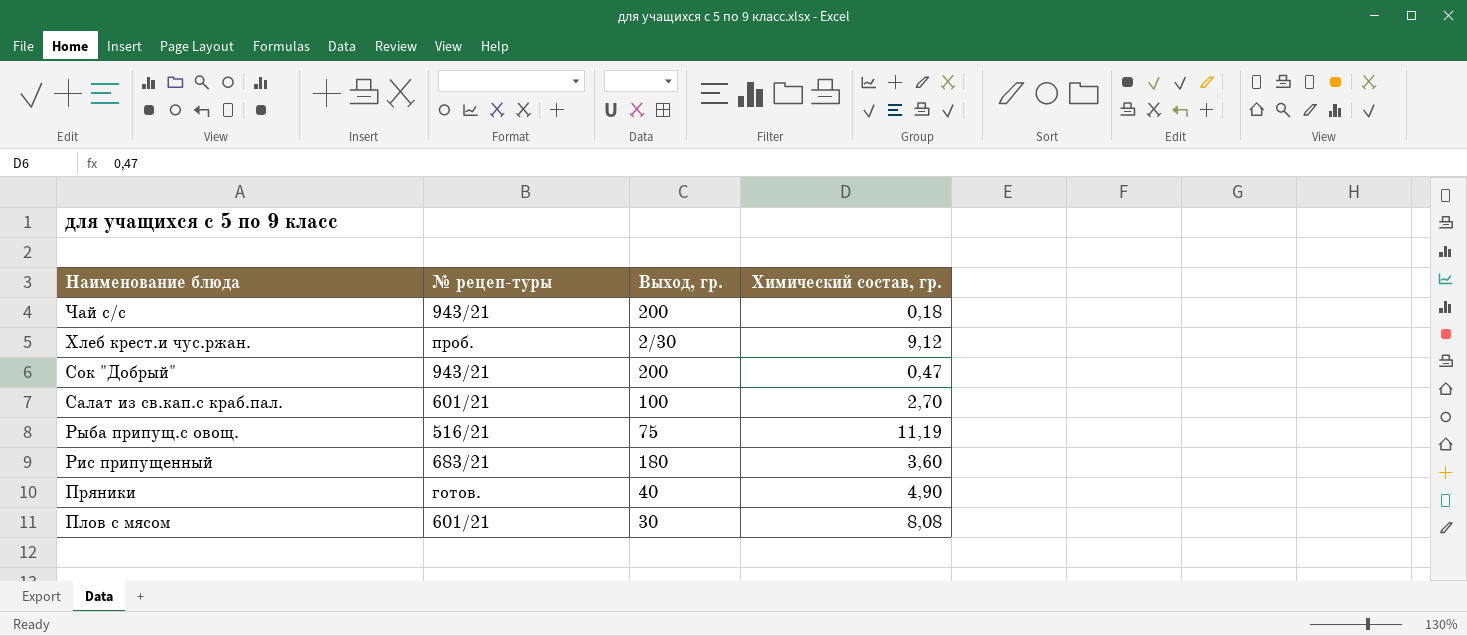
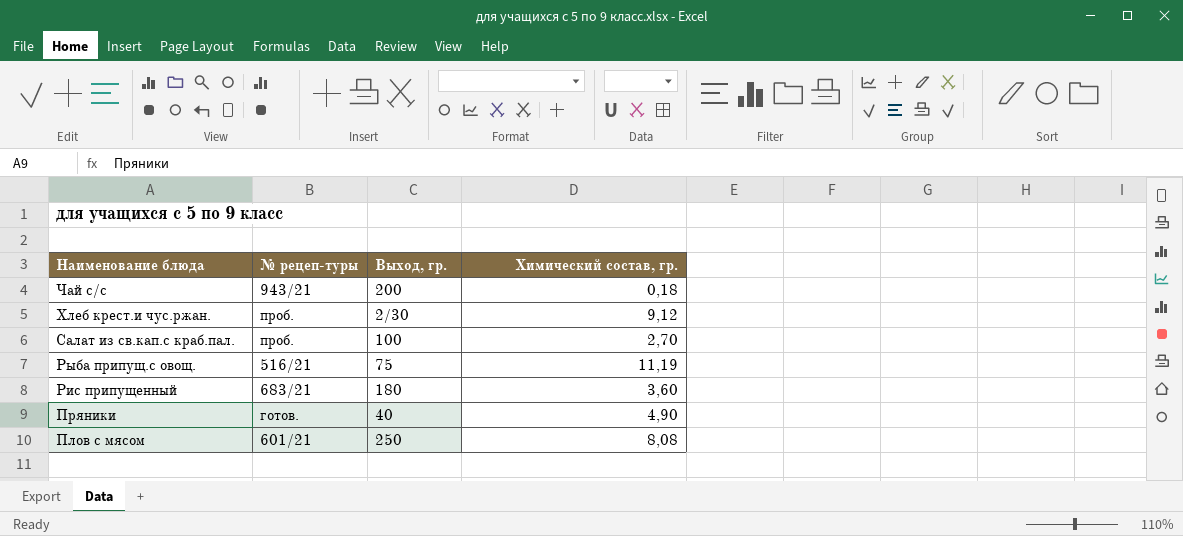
row Сок "Добрый": 943/21 | 200 | 0,47 -> none
Салат из св.кап.с краб.пал. | № рецеп-туры: 601/21 -> проб.
Плов с мясом | Выход, гр.: 30 -> 250

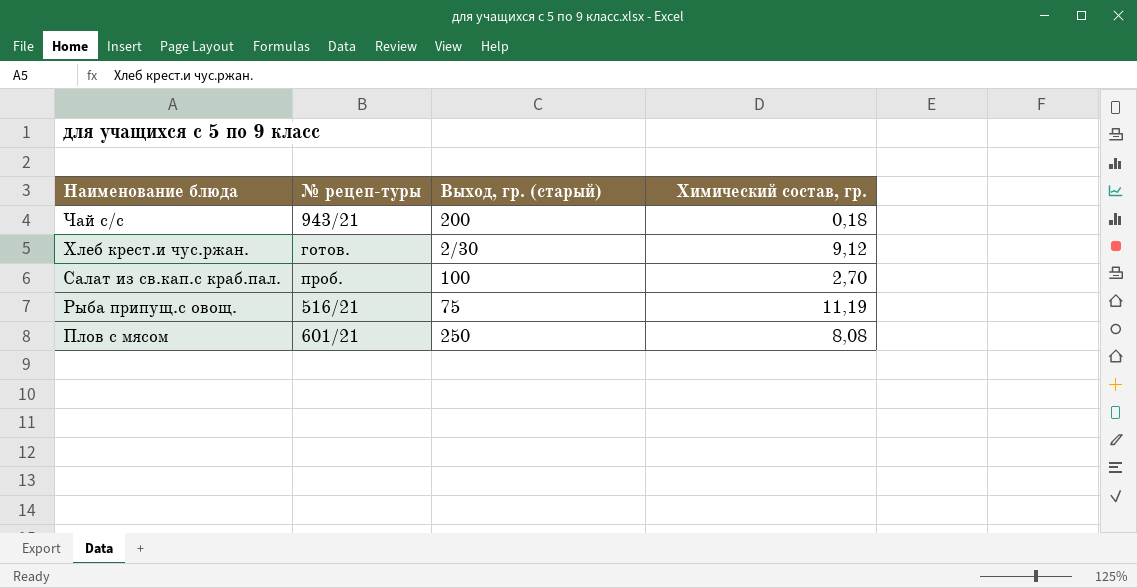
column name: Выход, гр. -> Выход, гр. (старый)
row Рис припущенный: 683/21 | 180 | 3,60 -> none
row Пряники: готов. | 40 | 4,90 -> none
Хлеб крест.и чус.ржан. | № рецеп-туры: проб. -> готов.

